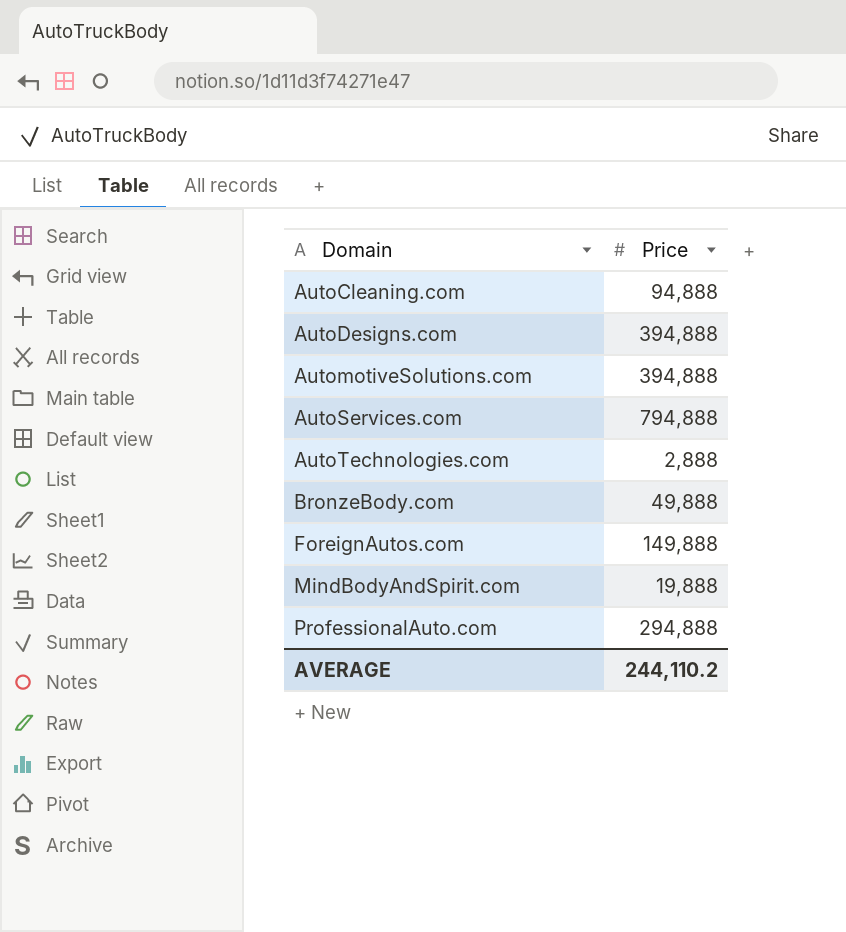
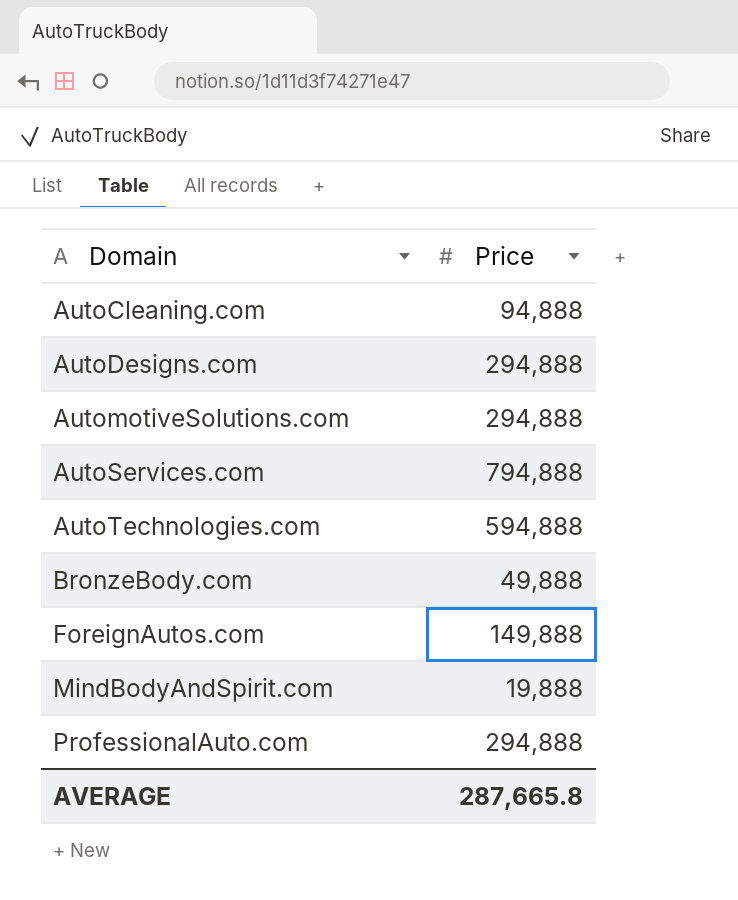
AutoDesigns.com | Price: 394,888 -> 294,888
AutomotiveSolutions.com | Price: 394,888 -> 294,888
AutoTechnologies.com | Price: 2,888 -> 594,888
AVERAGE | Price: 244,110.2 -> 287,665.8

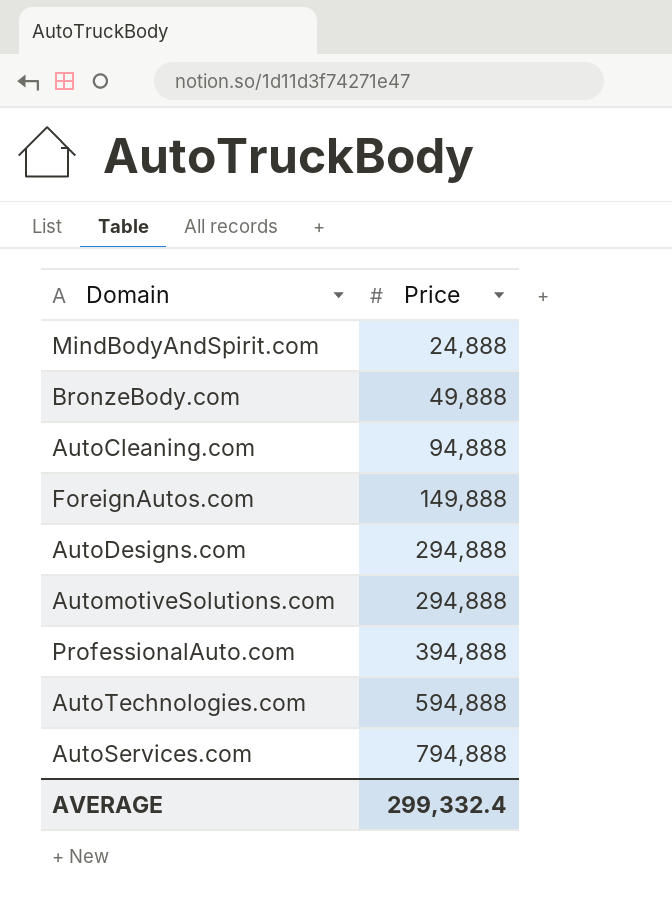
row order: Domain ascending -> Price ascending
MindBodyAndSpirit.com | Price: 19,888 -> 24,888
ProfessionalAuto.com | Price: 294,888 -> 394,888
AVERAGE | Price: 287,665.8 -> 299,332.4

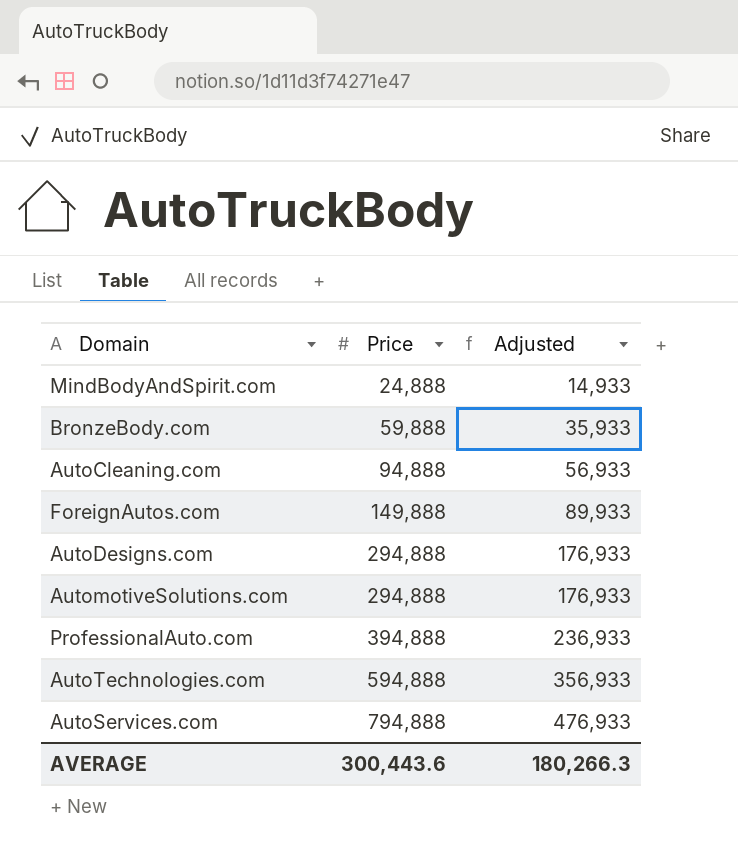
column Adjusted | formula: none -> [Price] * 0.6
BronzeBody.com | Price: 49,888 -> 59,888
AVERAGE | Price: 299,332.4 -> 300,443.6

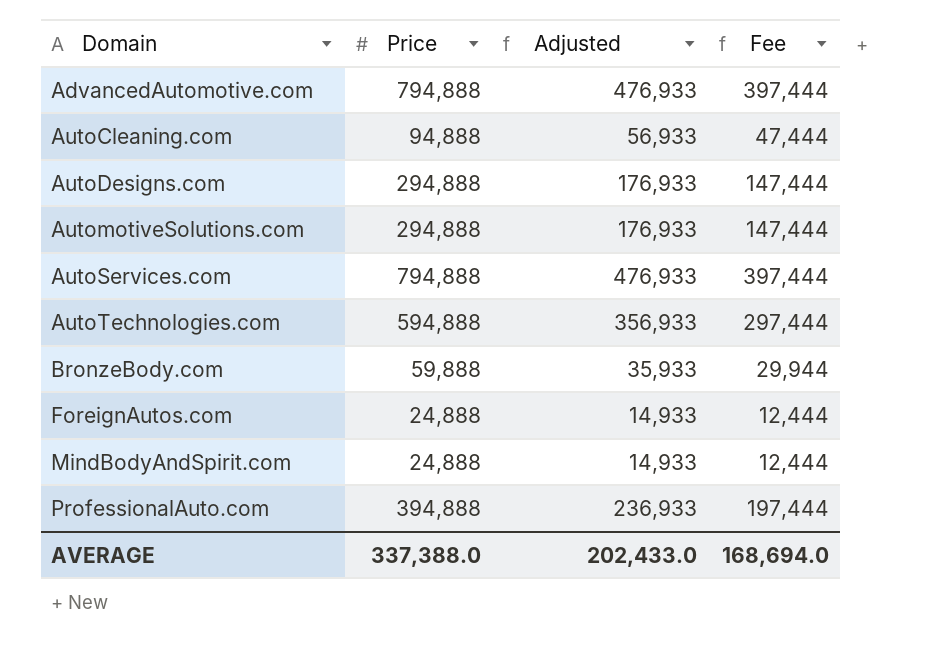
row order: Price ascending -> Domain ascending
column Fee | formula: none -> [Price] * 0.5
row AdvancedAutomotive.com: none -> 794,888 | 476,933 | 397,444
ForeignAutos.com | Price: 149,888 -> 24,888
ForeignAutos.com | Adjusted: 89,933 -> 14,933
AVERAGE | Price: 300,443.6 -> 337,388.0
AVERAGE | Adjusted: 180,266.3 -> 202,433.0

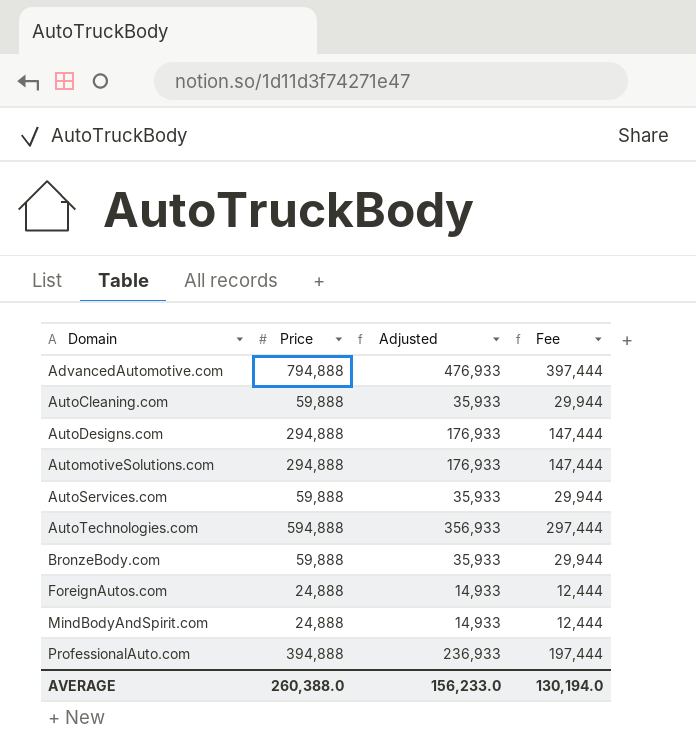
AutoCleaning.com | Price: 94,888 -> 59,888
AutoCleaning.com | Adjusted: 56,933 -> 35,933
AutoCleaning.com | Fee: 47,444 -> 29,944
AutoServices.com | Price: 794,888 -> 59,888
AutoServices.com | Adjusted: 476,933 -> 35,933
AutoServices.com | Fee: 397,444 -> 29,944
AVERAGE | Price: 337,388.0 -> 260,388.0
AVERAGE | Adjusted: 202,433.0 -> 156,233.0
AVERAGE | Fee: 168,694.0 -> 130,194.0

